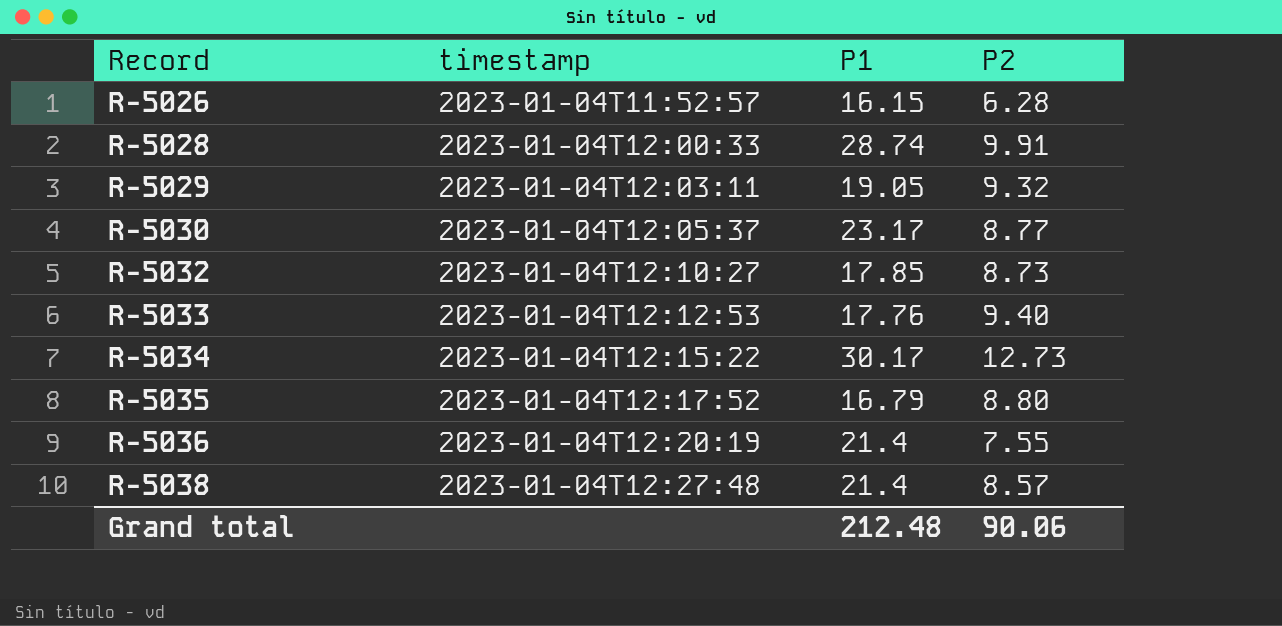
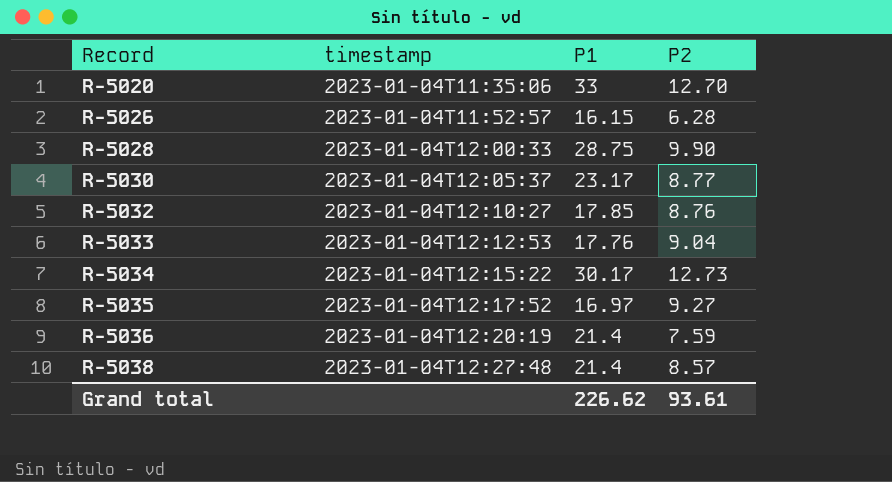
row R-5029: 2023-01-04T12:03:11 | 19.05 | 9.32 -> none
row R-5020: none -> 2023-01-04T11:35:06 | 33 | 12.70
R-5028 | P1: 28.74 -> 28.75
R-5028 | P2: 9.91 -> 9.90
R-5032 | P2: 8.73 -> 8.76
R-5033 | P2: 9.40 -> 9.04
R-5035 | P1: 16.79 -> 16.97
R-5035 | P2: 8.80 -> 9.27
R-5036 | P2: 7.55 -> 7.59
Grand total | P1: 212.48 -> 226.62
Grand total | P2: 90.06 -> 93.61

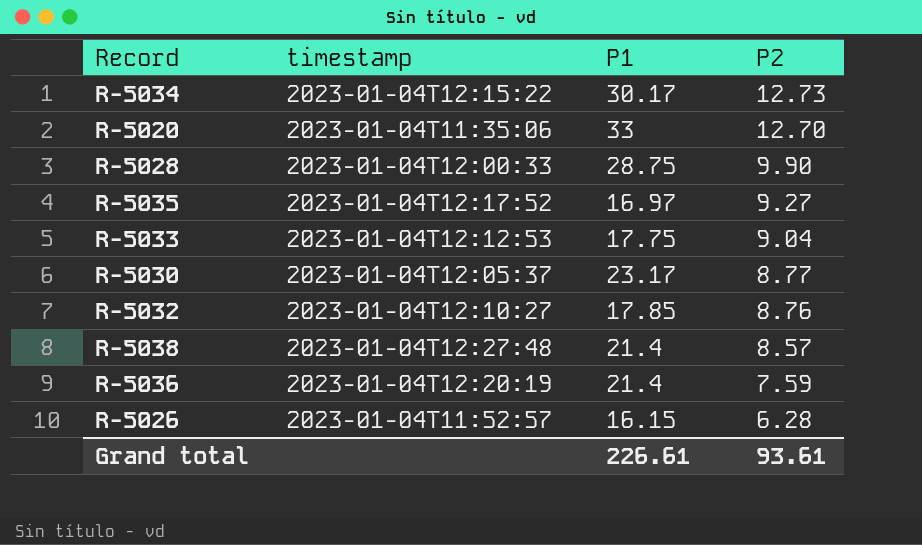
row order: Record ascending -> P2 descending
R-5033 | P1: 17.76 -> 17.75
Grand total | P1: 226.62 -> 226.61

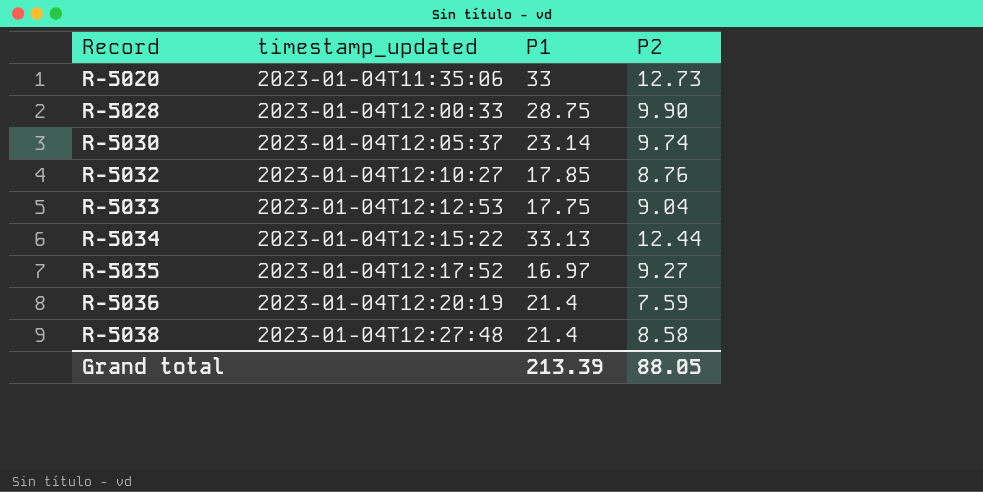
row order: P2 descending -> Record ascending
column name: timestamp -> timestamp_updated
row R-5026: 2023-01-04T11:52:57 | 16.15 | 6.28 -> none
R-5020 | P2: 12.70 -> 12.73
R-5030 | P1: 23.17 -> 23.14
R-5030 | P2: 8.77 -> 9.74
R-5034 | P1: 30.17 -> 33.13
R-5034 | P2: 12.73 -> 12.44
R-5038 | P2: 8.57 -> 8.58
Grand total | P1: 226.61 -> 213.39
Grand total | P2: 93.61 -> 88.05

